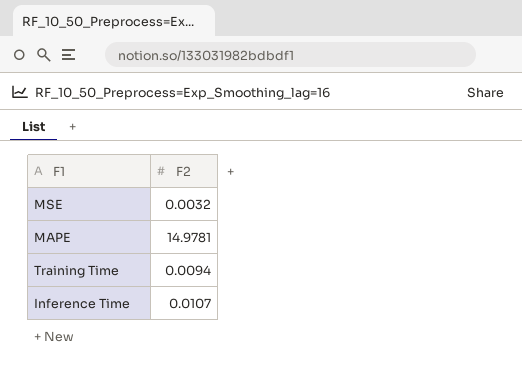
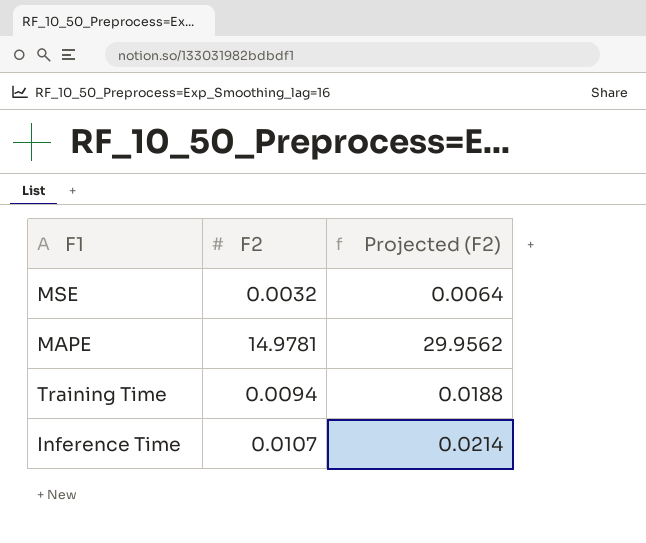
column Projected (F2) | formula: none -> [F2] * 2

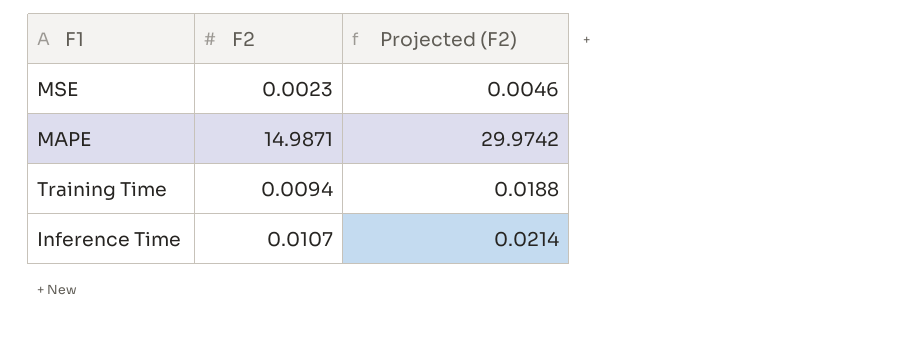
MSE | F2: 0.0032 -> 0.0023
MSE | Projected (F2): 0.0064 -> 0.0046
MAPE | F2: 14.9781 -> 14.9871
MAPE | Projected (F2): 29.9562 -> 29.9742

